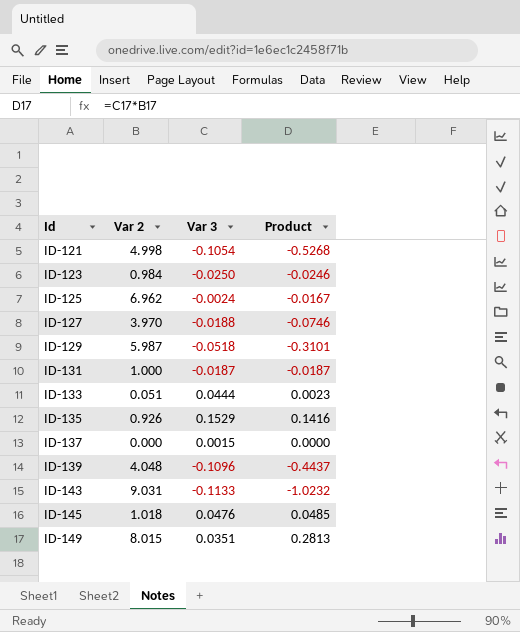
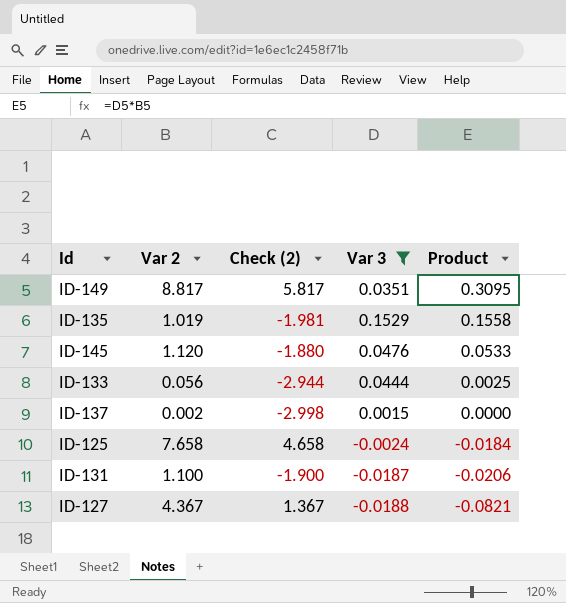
filter: none -> Var 3 >= -0.0188
row order: Id ascending -> Product descending
column Check (2) | formula: none -> [Var 2] - 3
ID-149 | Var 2: 8.015 -> 8.817
ID-149 | Product: 0.2813 -> 0.3095
ID-135 | Var 2: 0.926 -> 1.019
ID-135 | Product: 0.1416 -> 0.1558
ID-145 | Var 2: 1.018 -> 1.120
ID-145 | Product: 0.0485 -> 0.0533
ID-133 | Var 2: 0.051 -> 0.056
ID-133 | Product: 0.0023 -> 0.0025
ID-137 | Var 2: 0.000 -> 0.002
ID-125 | Var 2: 6.962 -> 7.658
ID-125 | Product: -0.0167 -> -0.0184
ID-131 | Var 2: 1.000 -> 1.100
ID-131 | Product: -0.0187 -> -0.0206
ID-127 | Var 2: 3.970 -> 4.367
ID-127 | Product: -0.0746 -> -0.0821

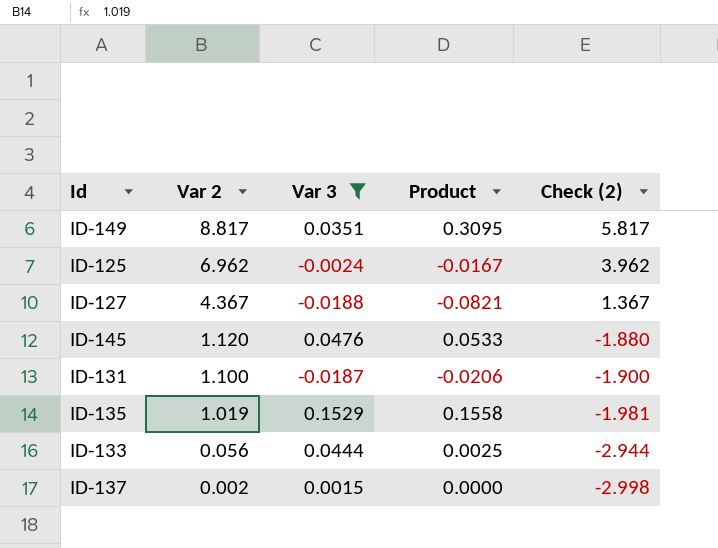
row order: Product descending -> Var 2 descending
column Check (2) | position: 3 -> 5
ID-125 | Var 2: 7.658 -> 6.962
ID-125 | Product: -0.0184 -> -0.0167
ID-125 | Check (2): 4.658 -> 3.962

